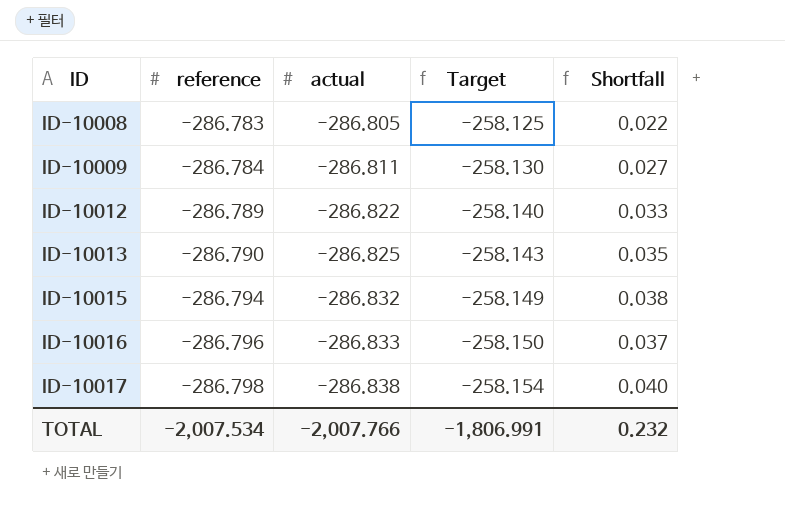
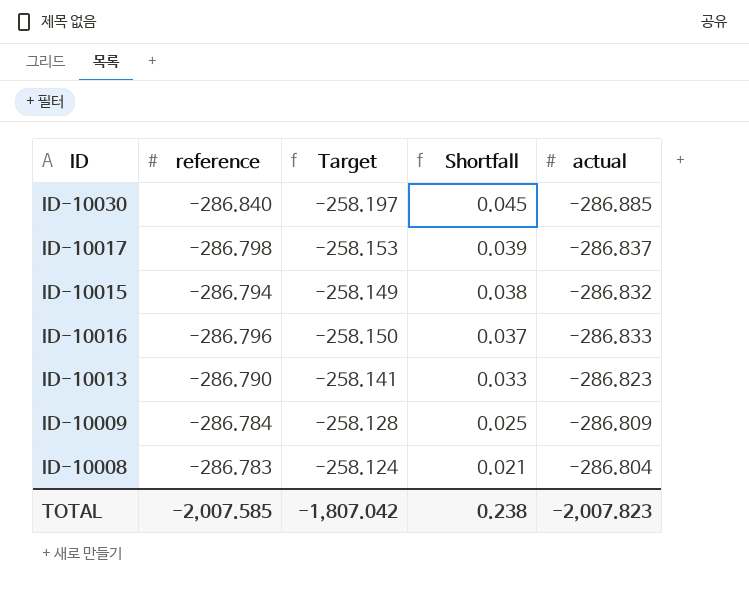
row order: ID ascending -> Shortfall descending
column actual | position: 3 -> 5
row ID-10012: -286.789 | -286.822 | -258.140 | 0.033 -> none
row ID-10030: none -> -286.840 | -258.197 | 0.045 | -286.885
ID-10017 | Target: -258.154 -> -258.153
ID-10017 | Shortfall: 0.040 -> 0.039
ID-10017 | actual: -286.838 -> -286.837
ID-10013 | Target: -258.143 -> -258.141
ID-10013 | Shortfall: 0.035 -> 0.033
ID-10013 | actual: -286.825 -> -286.823
ID-10009 | Target: -258.130 -> -258.128
ID-10009 | Shortfall: 0.027 -> 0.025
ID-10009 | actual: -286.811 -> -286.809
ID-10008 | Target: -258.125 -> -258.124
ID-10008 | Shortfall: 0.022 -> 0.021
ID-10008 | actual: -286.805 -> -286.804
TOTAL | reference: -2,007.534 -> -2,007.585
TOTAL | Target: -1,806.991 -> -1,807.042
TOTAL | Shortfall: 0.232 -> 0.238
TOTAL | actual: -2,007.766 -> -2,007.823

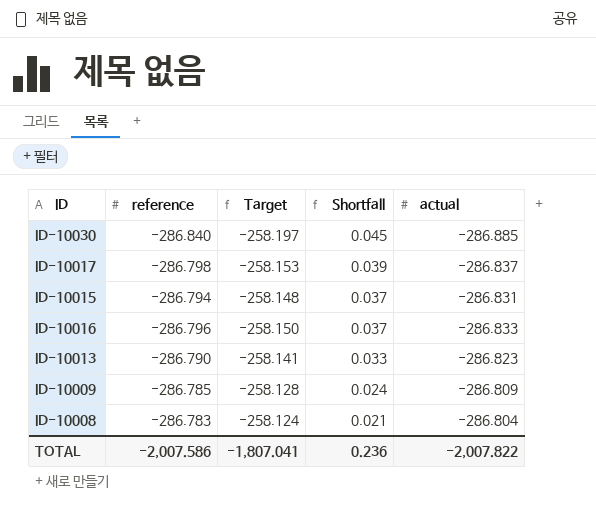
ID-10015 | Target: -258.149 -> -258.148
ID-10015 | Shortfall: 0.038 -> 0.037
ID-10015 | actual: -286.832 -> -286.831
ID-10009 | reference: -286.784 -> -286.785
ID-10009 | Shortfall: 0.025 -> 0.024
TOTAL | reference: -2,007.585 -> -2,007.586
TOTAL | Target: -1,807.042 -> -1,807.041
TOTAL | Shortfall: 0.238 -> 0.236
TOTAL | actual: -2,007.823 -> -2,007.822

